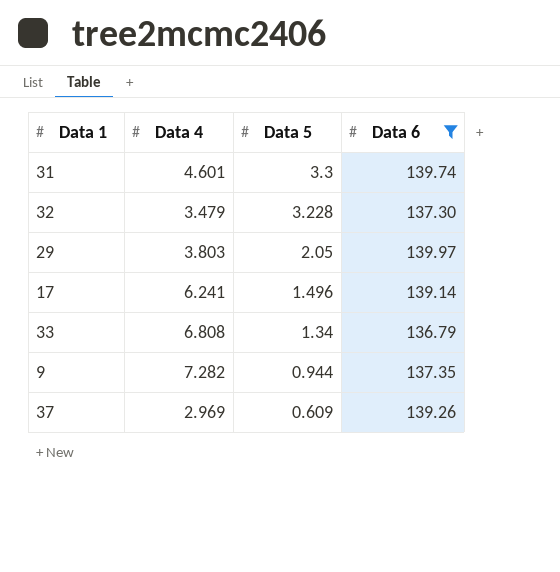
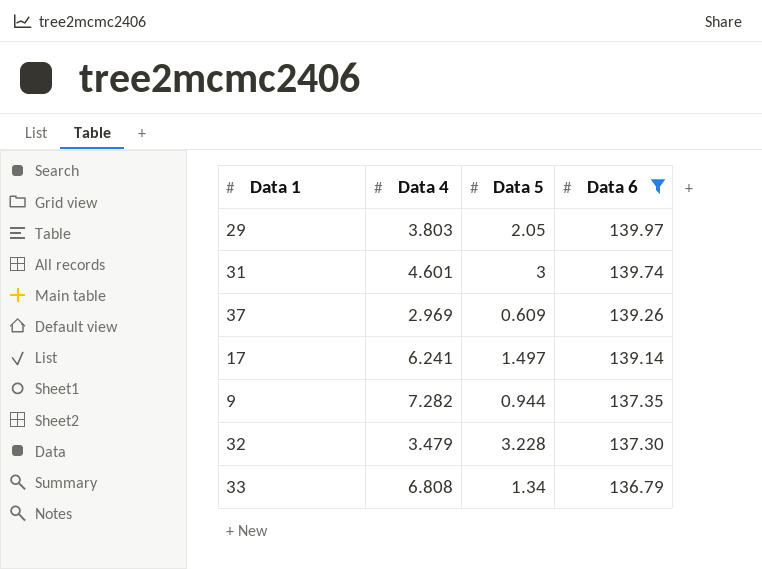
row order: Data 5 descending -> Data 6 descending
31 | Data 5: 3.3 -> 3
17 | Data 5: 1.496 -> 1.497

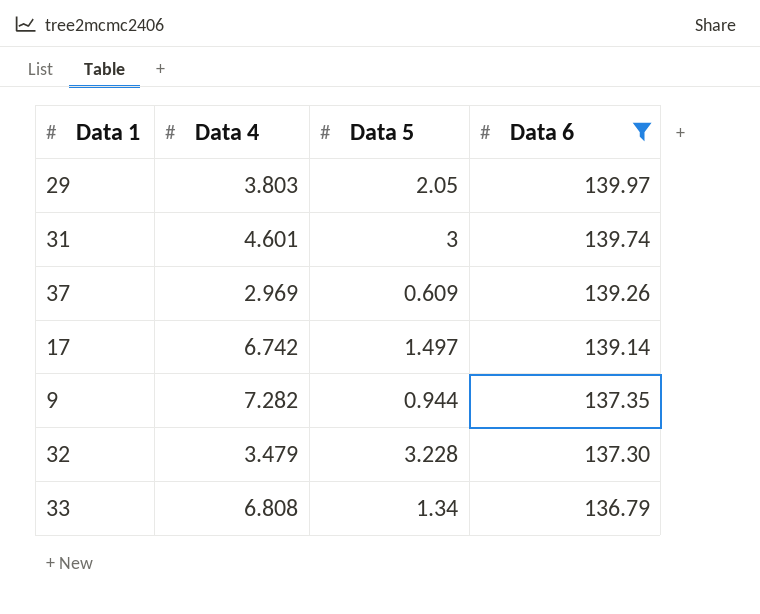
17 | Data 4: 6.241 -> 6.742

